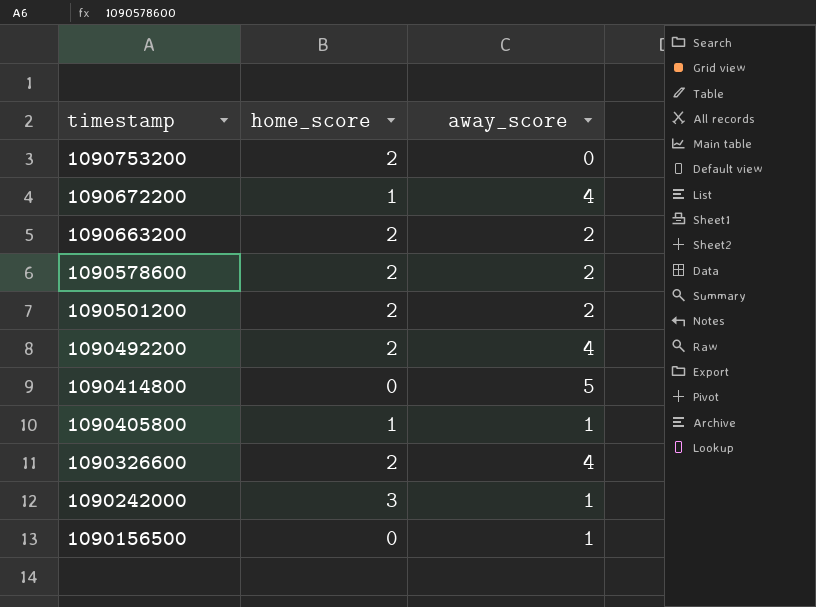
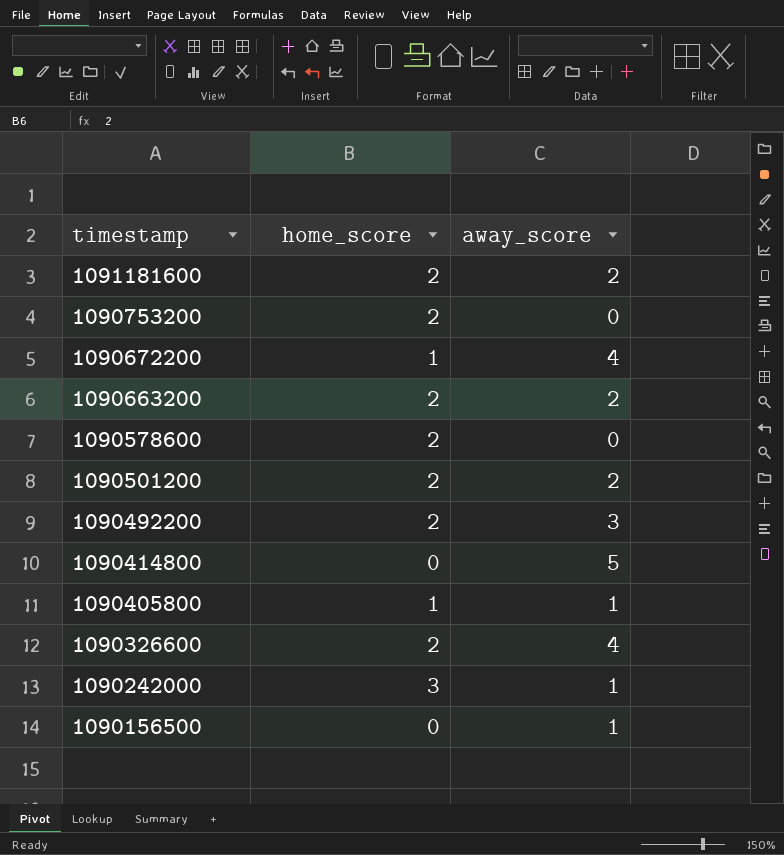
row 1091181600: none -> 2 | 2
1090578600 | away_score: 2 -> 0
1090492200 | away_score: 4 -> 3

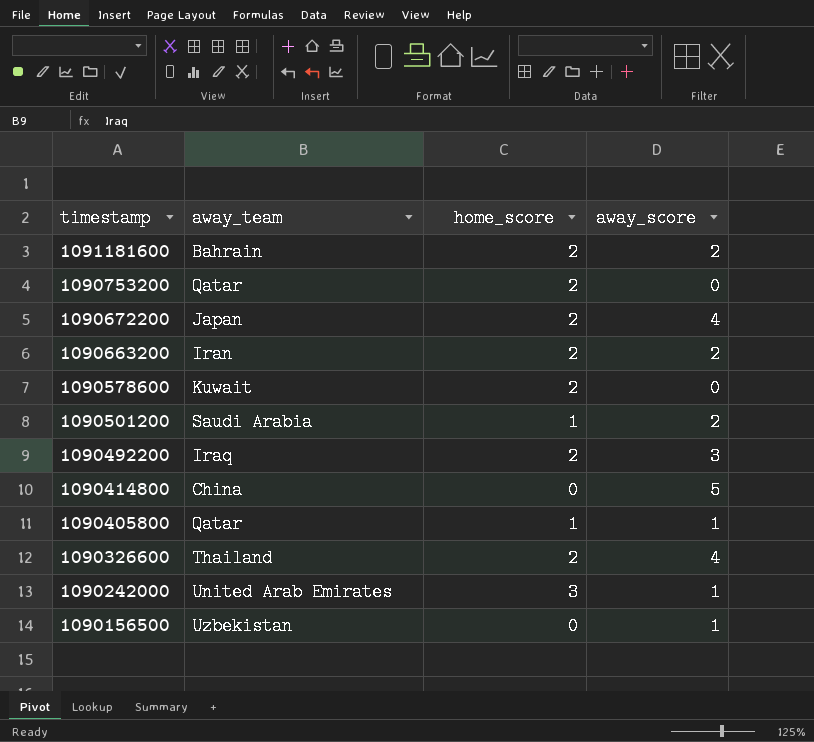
column away_team | position: none -> 2
1090672200 | home_score: 1 -> 2
1090501200 | home_score: 2 -> 1

